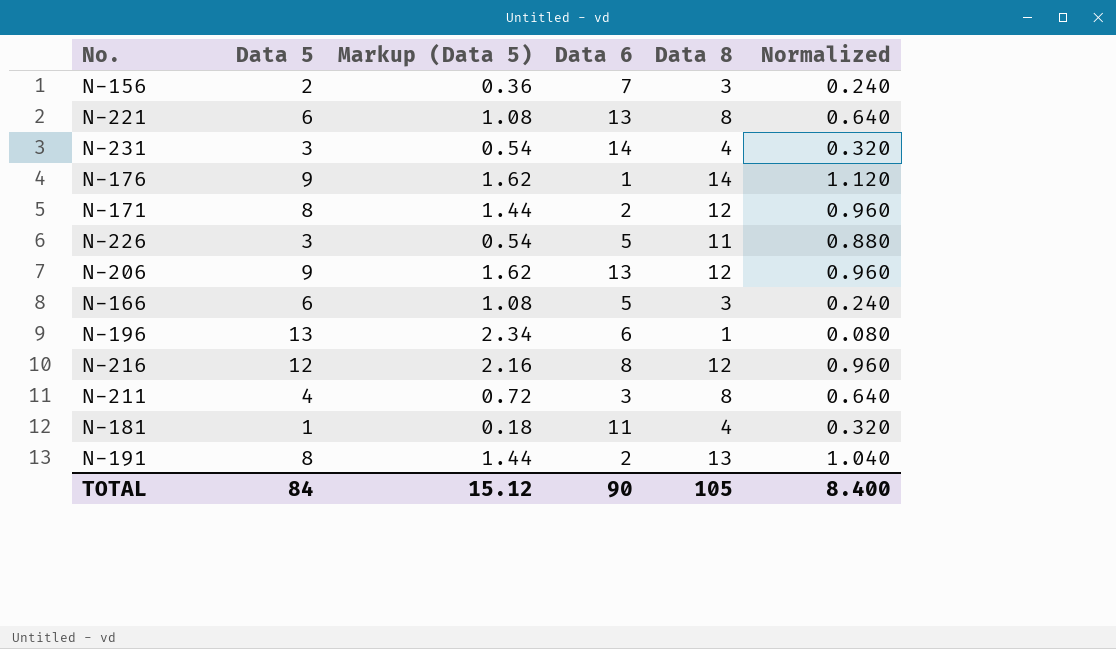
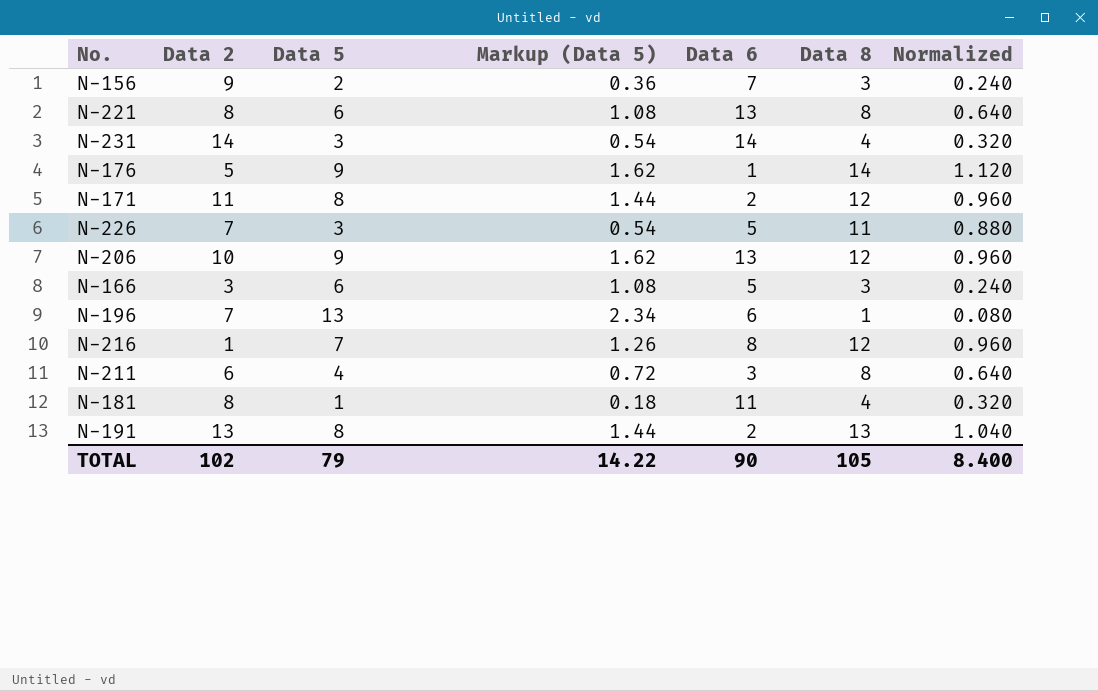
column Data 2 | position: none -> 2
N-216 | Data 5: 12 -> 7
N-216 | Markup (Data 5): 2.16 -> 1.26
TOTAL | Data 5: 84 -> 79
TOTAL | Markup (Data 5): 15.12 -> 14.22

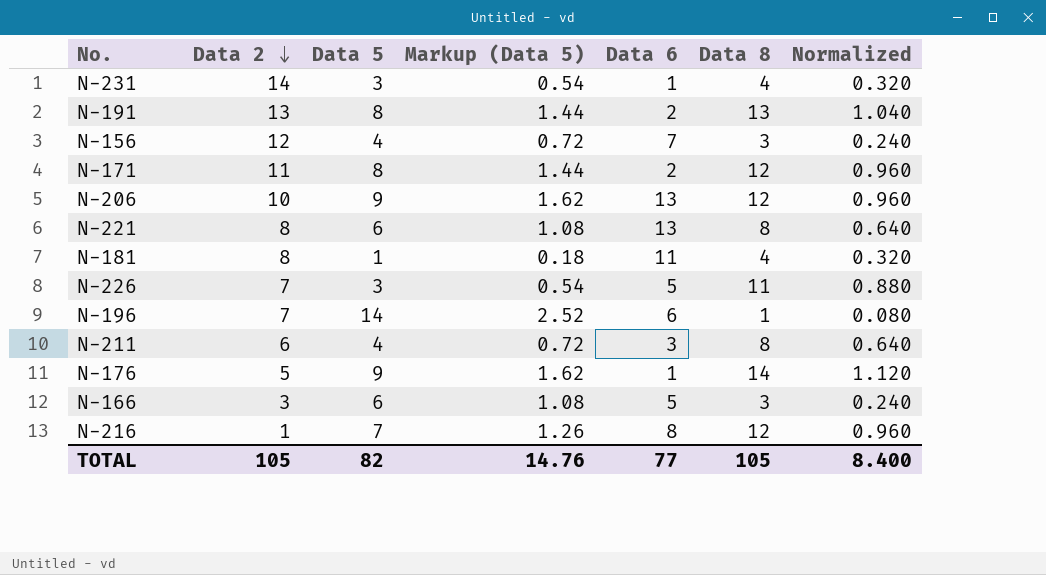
row order: none -> Data 2 descending
N-231 | Data 6: 14 -> 1
N-156 | Data 2: 9 -> 12
N-156 | Data 5: 2 -> 4
N-156 | Markup (Data 5): 0.36 -> 0.72
N-196 | Data 5: 13 -> 14
N-196 | Markup (Data 5): 2.34 -> 2.52
TOTAL | Data 2: 102 -> 105
TOTAL | Data 5: 79 -> 82
TOTAL | Markup (Data 5): 14.22 -> 14.76
TOTAL | Data 6: 90 -> 77

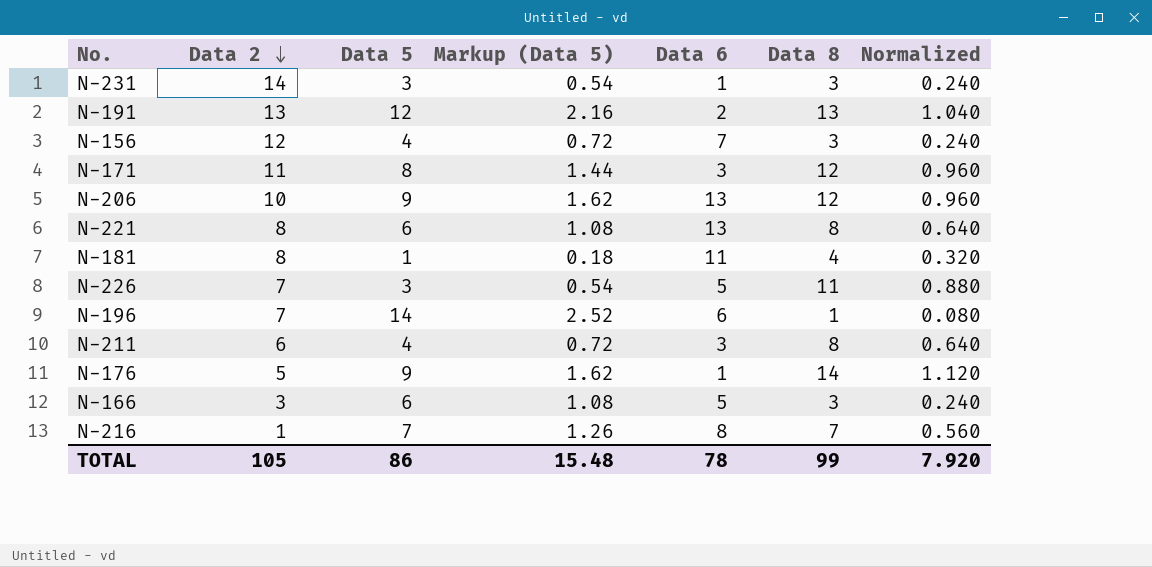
N-231 | Data 8: 4 -> 3
N-231 | Normalized: 0.320 -> 0.240
N-191 | Data 5: 8 -> 12
N-191 | Markup (Data 5): 1.44 -> 2.16
N-171 | Data 6: 2 -> 3
N-216 | Data 8: 12 -> 7
N-216 | Normalized: 0.960 -> 0.560
TOTAL | Data 5: 82 -> 86
TOTAL | Markup (Data 5): 14.76 -> 15.48
TOTAL | Data 6: 77 -> 78
TOTAL | Data 8: 105 -> 99
TOTAL | Normalized: 8.400 -> 7.920

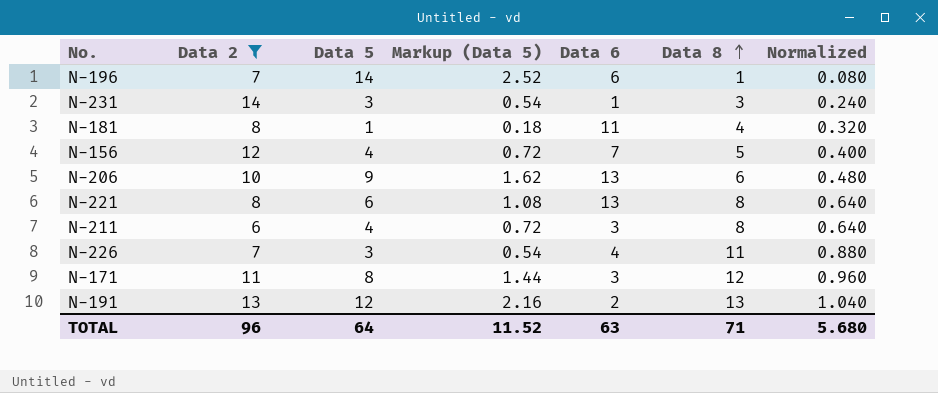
filter: none -> Data 2 >= 6
row order: Data 2 descending -> Data 8 ascending
N-156 | Data 8: 3 -> 5
N-156 | Normalized: 0.240 -> 0.400
N-206 | Data 8: 12 -> 6
N-206 | Normalized: 0.960 -> 0.480
N-226 | Data 6: 5 -> 4
TOTAL | Data 2: 105 -> 96
TOTAL | Data 5: 86 -> 64
TOTAL | Markup (Data 5): 15.48 -> 11.52
TOTAL | Data 6: 78 -> 63
TOTAL | Data 8: 99 -> 71
TOTAL | Normalized: 7.920 -> 5.680

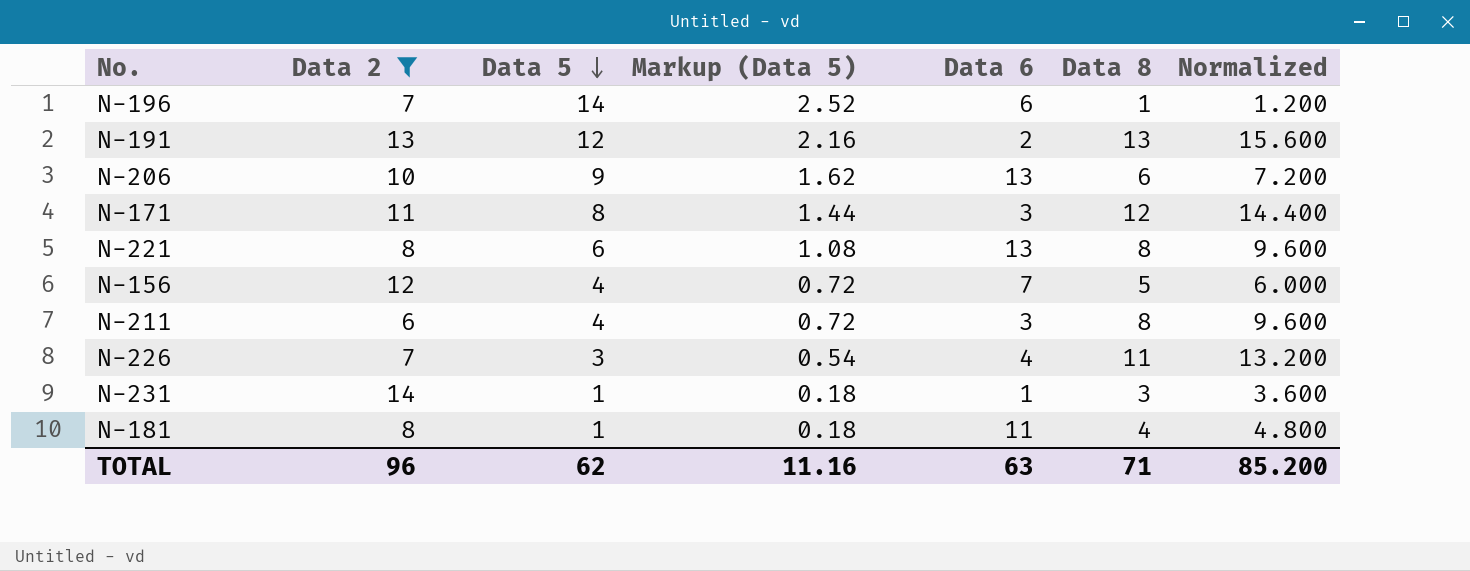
row order: Data 8 ascending -> Data 5 descending
column Normalized | formula: [Data 8] * 0.08 -> [Data 8] * 1.2
N-231 | Data 5: 3 -> 1
N-231 | Markup (Data 5): 0.54 -> 0.18
TOTAL | Data 5: 64 -> 62
TOTAL | Markup (Data 5): 11.52 -> 11.16
TOTAL | Normalized: 5.680 -> 85.200

